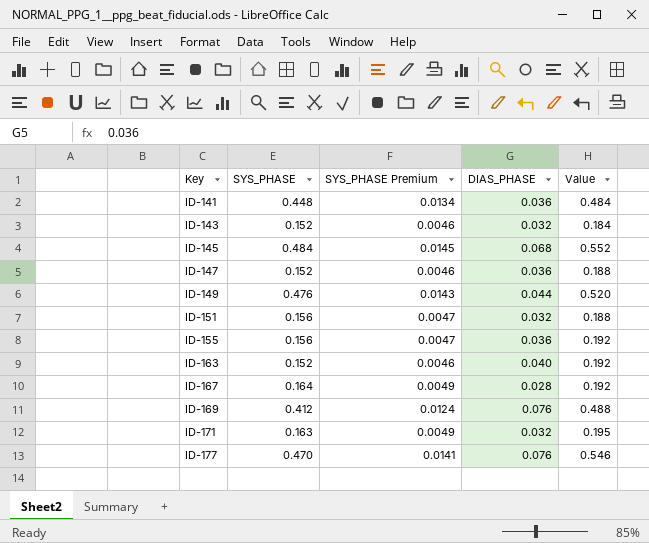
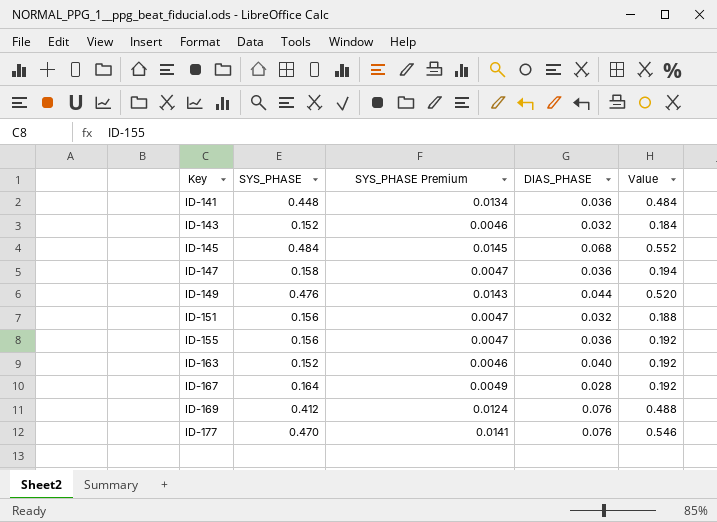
row ID-171: 0.163 | 0.0049 | 0.032 | 0.195 -> none
ID-147 | SYS_PHASE: 0.152 -> 0.158
ID-147 | SYS_PHASE Premium: 0.0046 -> 0.0047
ID-147 | Value: 0.188 -> 0.194

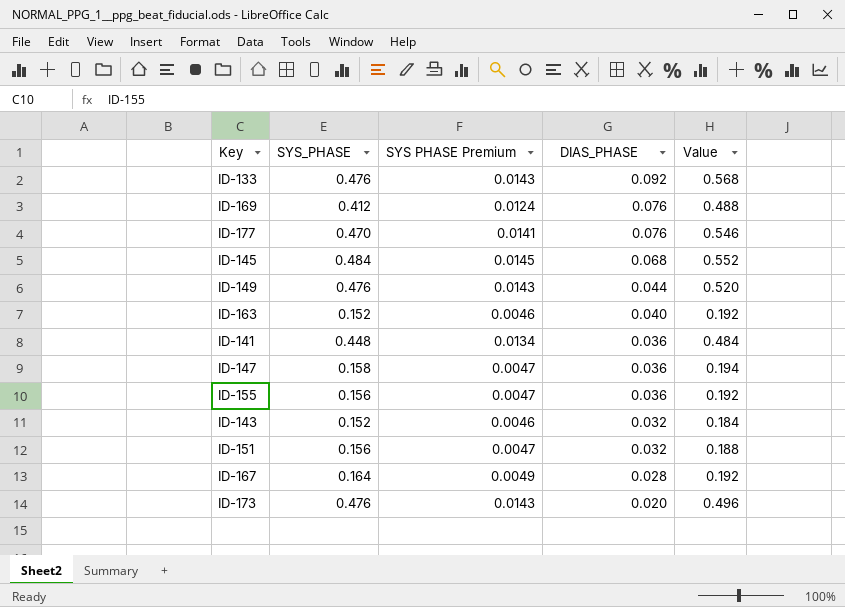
row order: Key ascending -> DIAS_PHASE descending
column name: SYS_PHASE Premium -> SYS PHASE Premium
row ID-133: none -> 0.476 | 0.0143 | 0.092 | 0.568
row ID-173: none -> 0.476 | 0.0143 | 0.020 | 0.496

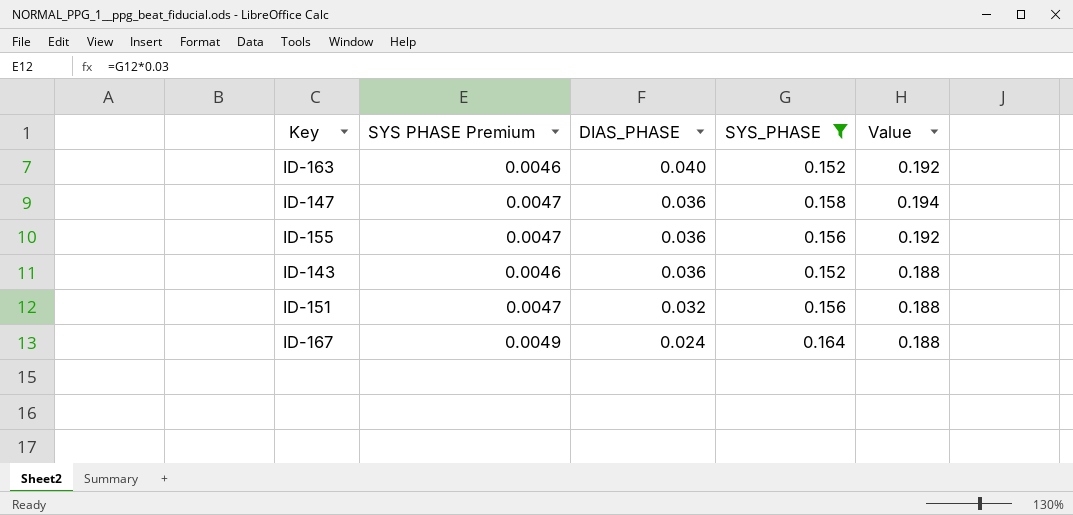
filter: none -> SYS_PHASE <= 0.164
column SYS_PHASE | position: 2 -> 4
ID-143 | DIAS_PHASE: 0.032 -> 0.036
ID-143 | Value: 0.184 -> 0.188
ID-167 | DIAS_PHASE: 0.028 -> 0.024
ID-167 | Value: 0.192 -> 0.188

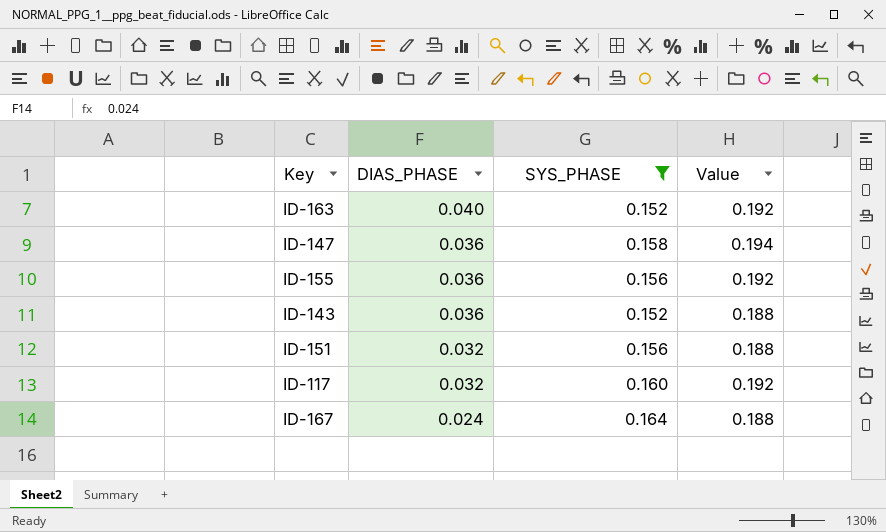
column SYS PHASE Premium | formula: [SYS_PHASE] * 0.03 -> none
row ID-117: none -> 0.032 | 0.160 | 0.192

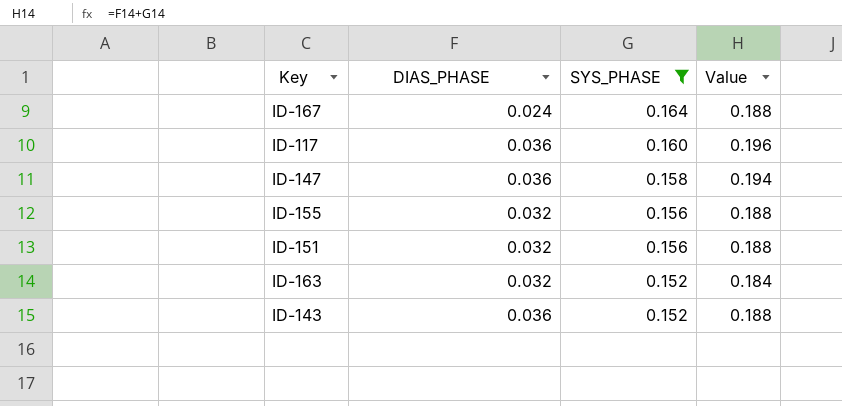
row order: DIAS_PHASE descending -> SYS_PHASE descending
ID-117 | DIAS_PHASE: 0.032 -> 0.036
ID-117 | Value: 0.192 -> 0.196
ID-155 | DIAS_PHASE: 0.036 -> 0.032
ID-155 | Value: 0.192 -> 0.188
ID-163 | DIAS_PHASE: 0.040 -> 0.032
ID-163 | Value: 0.192 -> 0.184

